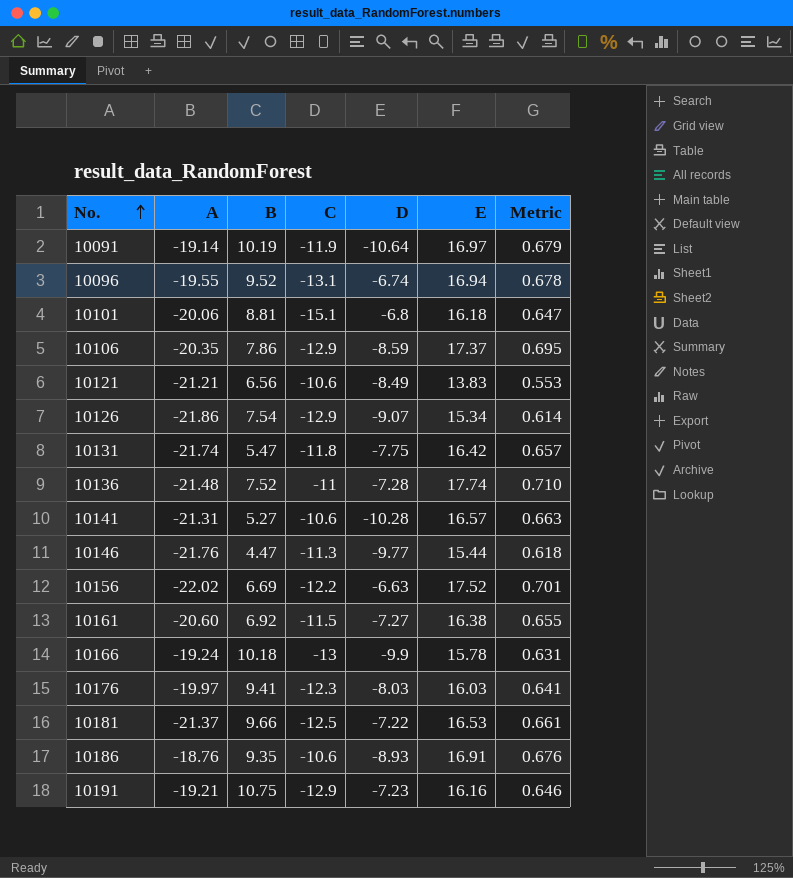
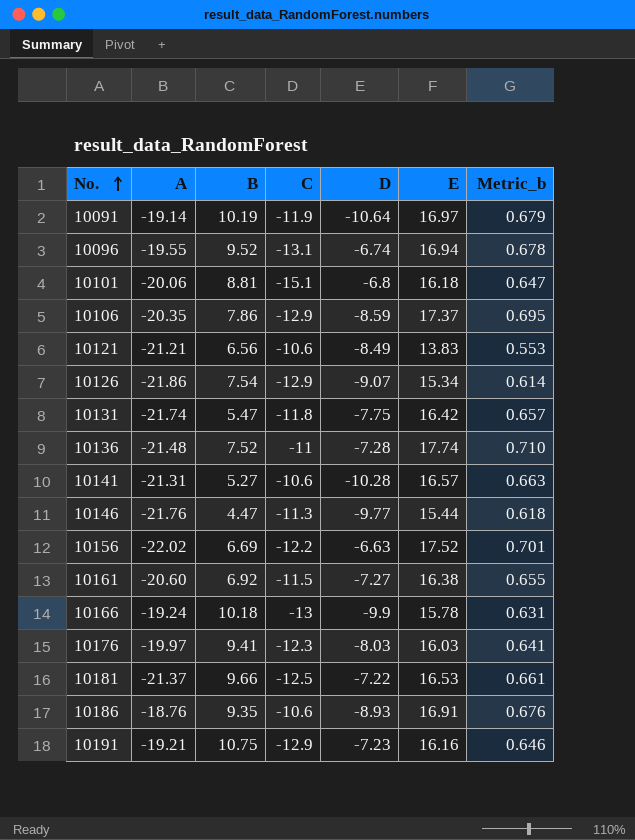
column name: Metric -> Metric_b

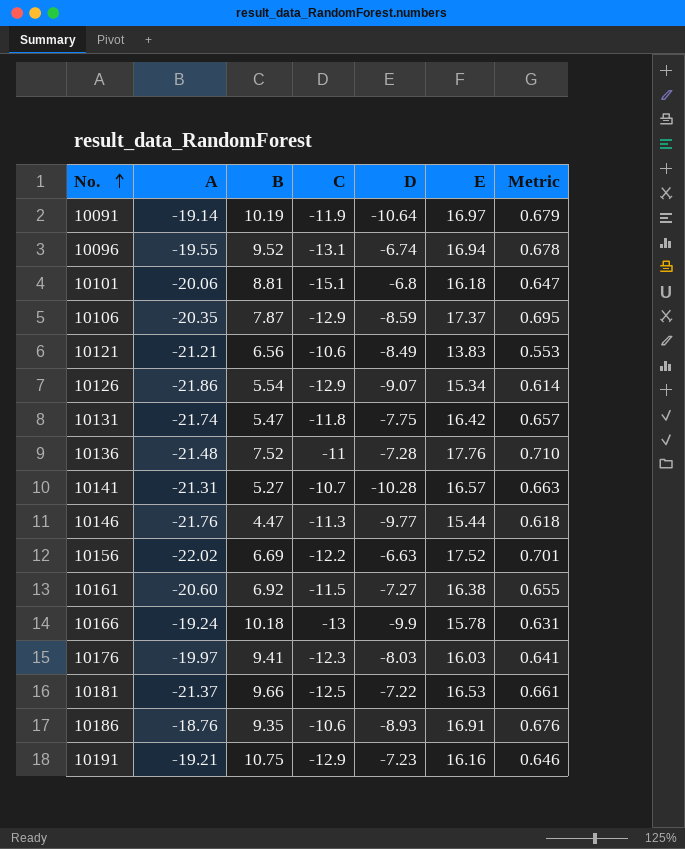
column name: Metric_b -> Metric
10106 | B: 7.86 -> 7.87
10126 | B: 7.54 -> 5.54
10136 | E: 17.74 -> 17.76
10141 | C: -10.6 -> -10.7

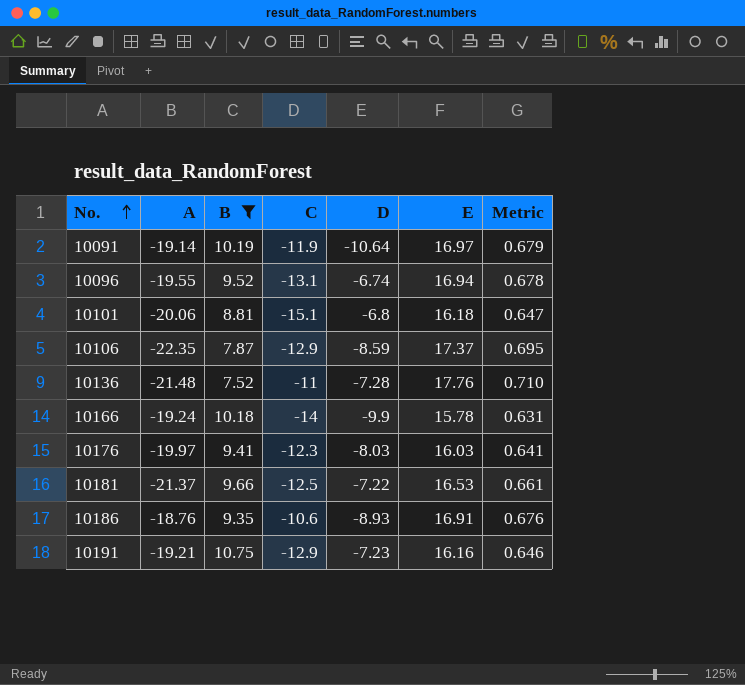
filter: none -> B >= 7.52
10106 | A: -20.35 -> -22.35
10166 | C: -13 -> -14

